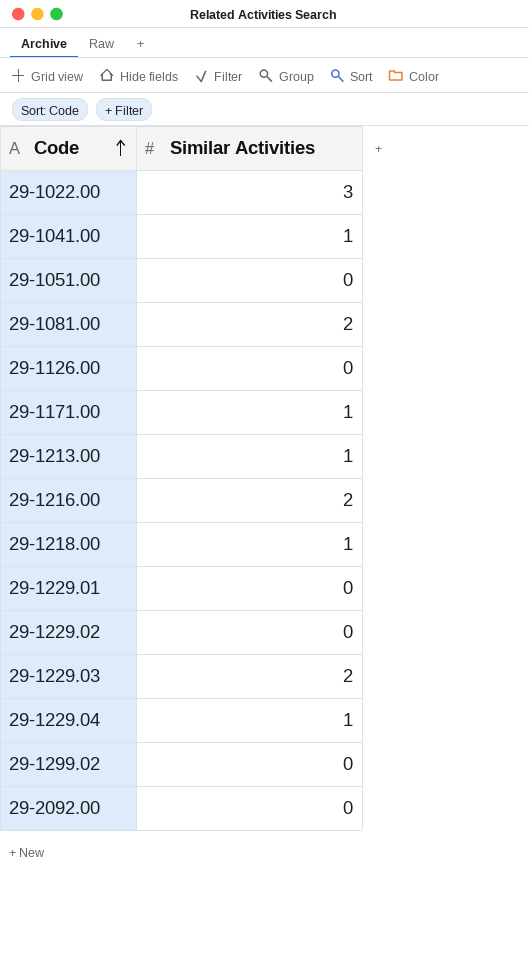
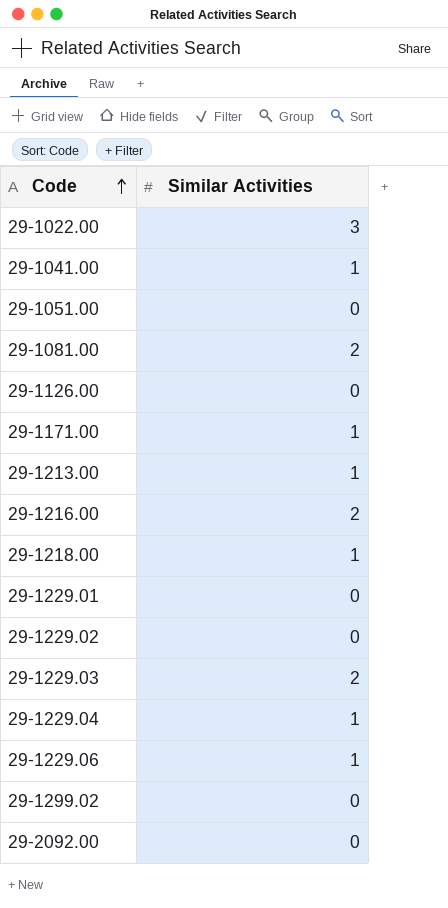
row 29-1229.06: none -> 1

